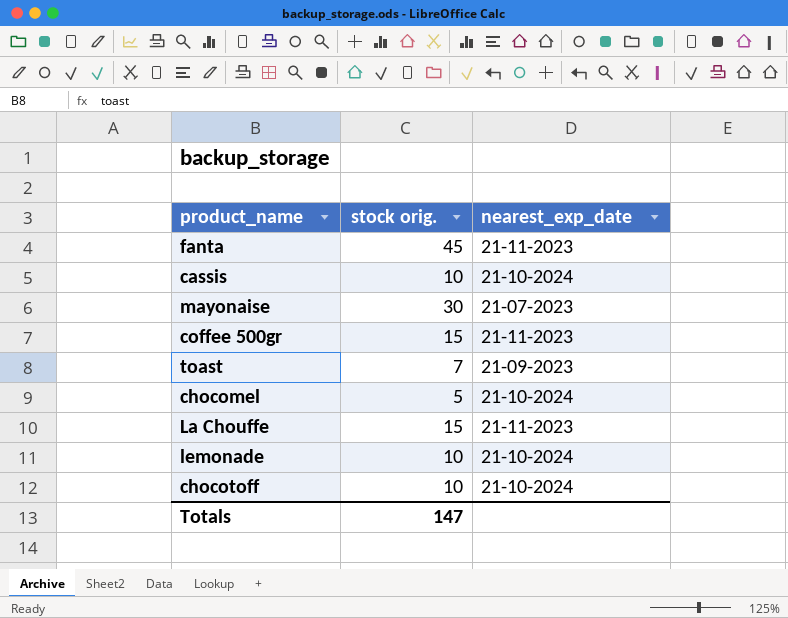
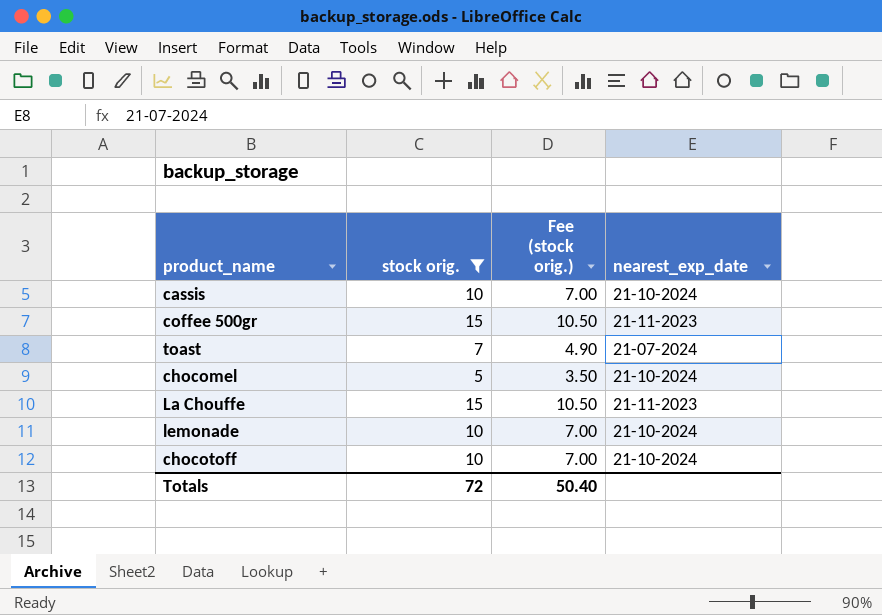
filter: none -> stock orig. <= 15
column Fee (stock orig.) | formula: none -> [stock orig.] * 0.7
toast | nearest_exp_date: 21-09-2023 -> 21-07-2024
Totals | stock orig.: 147 -> 72

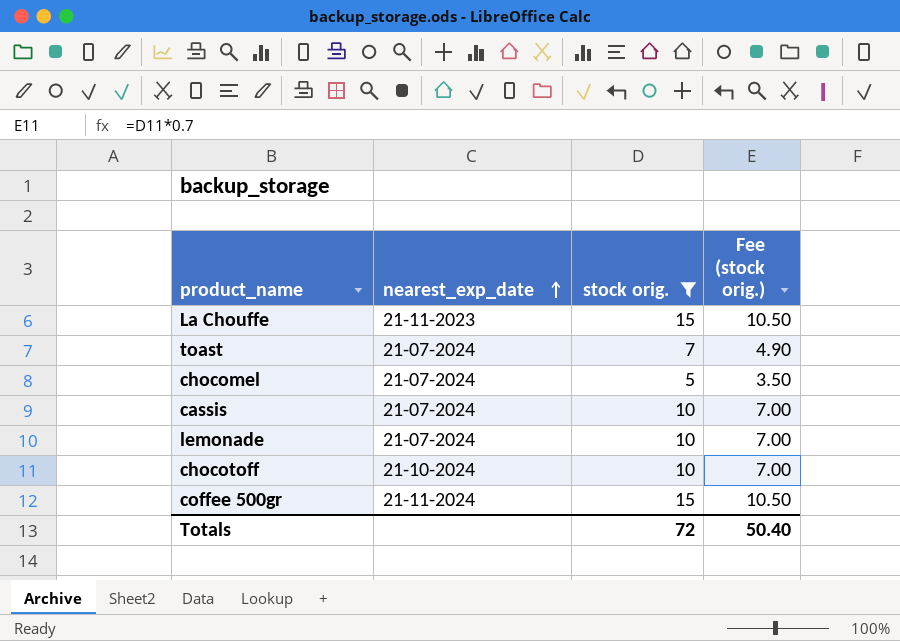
row order: none -> nearest_exp_date ascending
column nearest_exp_date | position: 4 -> 2
chocomel | nearest_exp_date: 21-10-2024 -> 21-07-2024
cassis | nearest_exp_date: 21-10-2024 -> 21-07-2024
lemonade | nearest_exp_date: 21-10-2024 -> 21-07-2024
coffee 500gr | nearest_exp_date: 21-11-2023 -> 21-11-2024

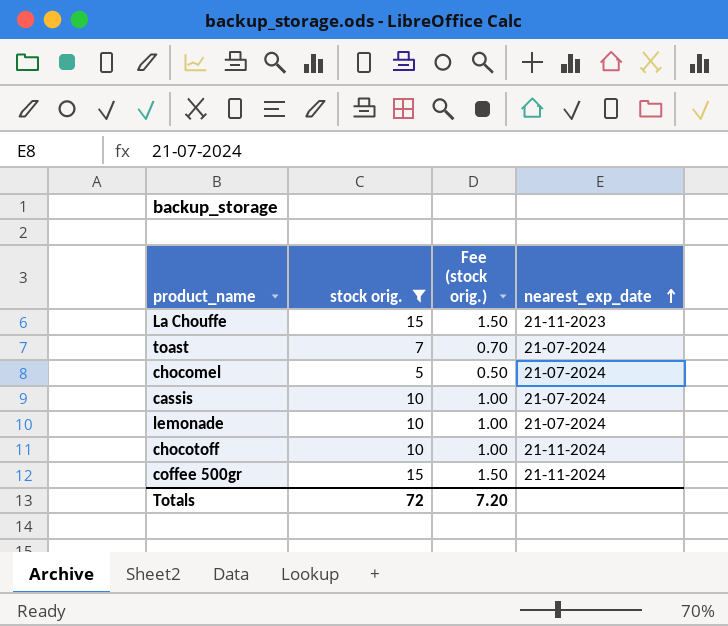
column Fee (stock orig.) | formula: [stock orig.] * 0.7 -> [stock orig.] * 0.1
column nearest_exp_date | position: 2 -> 4
chocotoff | nearest_exp_date: 21-10-2024 -> 21-11-2024
Totals | Fee (stock orig.): 50.40 -> 7.20

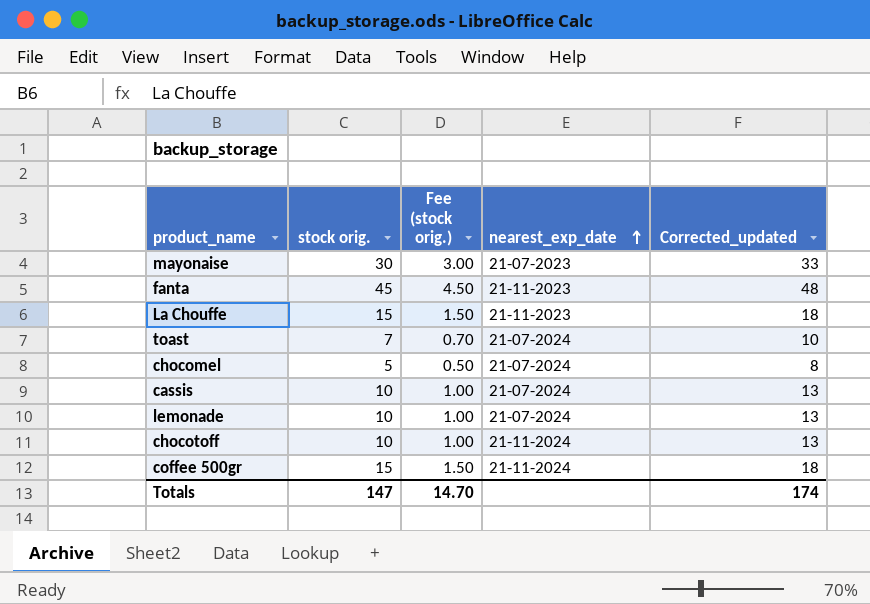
filter: stock orig. <= 15 -> none
column Corrected_updated | formula: none -> [stock orig.] + 3
Totals | stock orig.: 72 -> 147
Totals | Fee (stock orig.): 7.20 -> 14.70

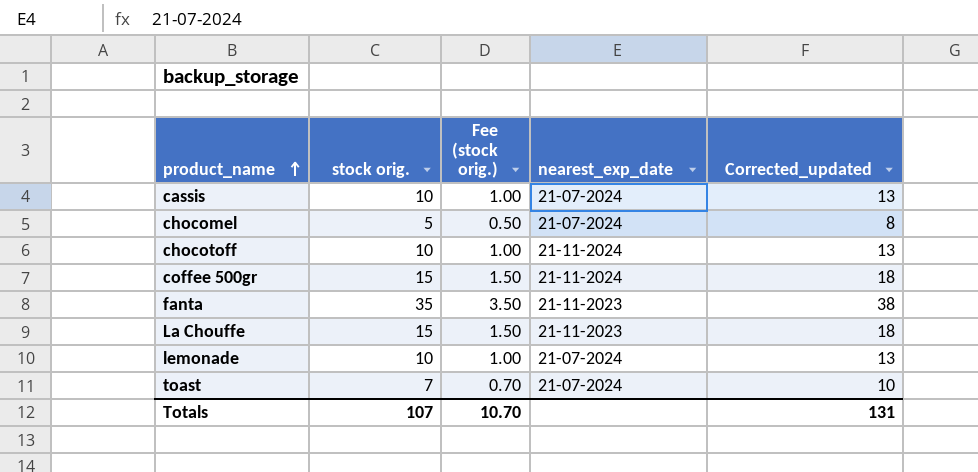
row order: nearest_exp_date ascending -> product_name ascending
row mayonaise: 30 | 3.00 | 21-07-2023 | 33 -> none
fanta | stock orig.: 45 -> 35
fanta | Fee (stock orig.): 4.50 -> 3.50
fanta | Corrected_updated: 48 -> 38
Totals | stock orig.: 147 -> 107
Totals | Fee (stock orig.): 14.70 -> 10.70
Totals | Corrected_updated: 174 -> 131

